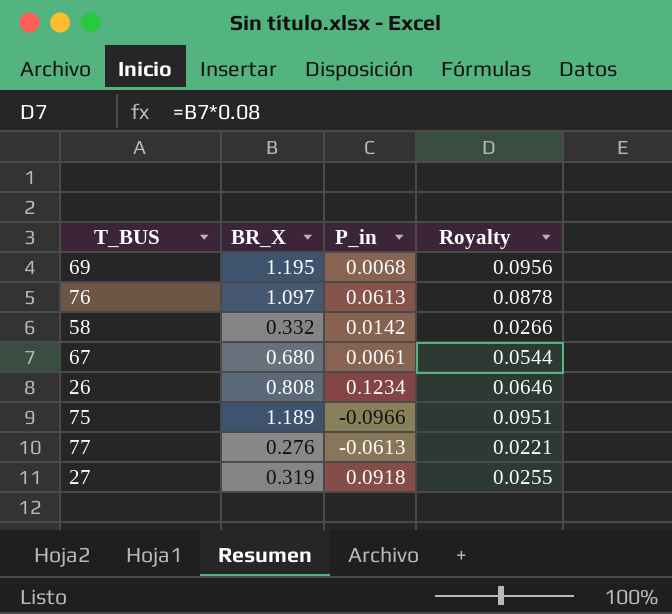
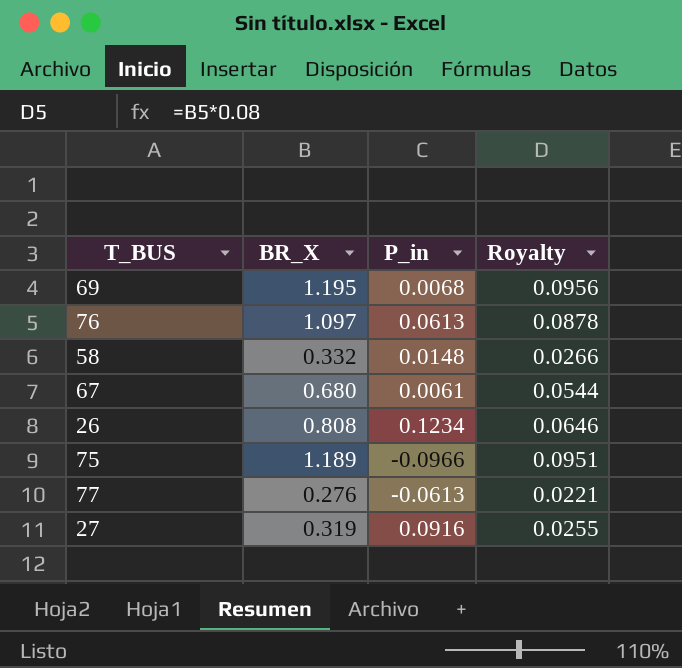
58 | P_in: 0.0142 -> 0.0148
27 | P_in: 0.0918 -> 0.0916

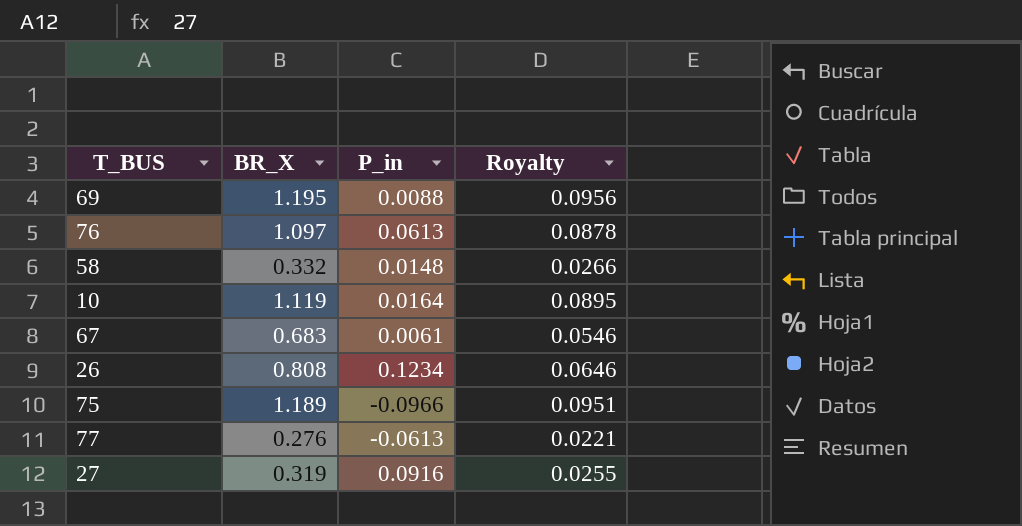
69 | P_in: 0.0068 -> 0.0088
row 10: none -> 1.119 | 0.0164 | 0.0895
67 | BR_X: 0.680 -> 0.683
67 | Royalty: 0.0544 -> 0.0546

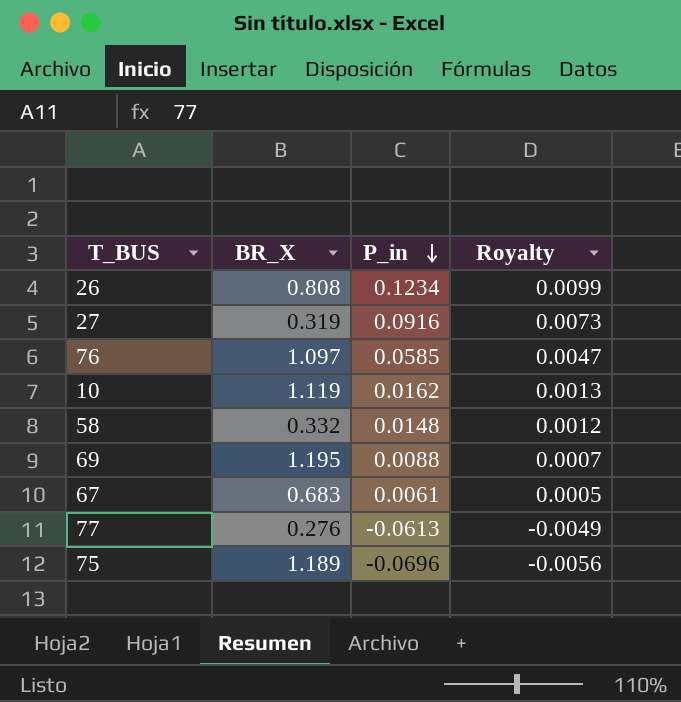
row order: none -> P_in descending
column Royalty | formula: [BR_X] * 0.08 -> [P_in] * 0.08
76 | P_in: 0.0613 -> 0.0585
10 | P_in: 0.0164 -> 0.0162
75 | P_in: -0.0966 -> -0.0696

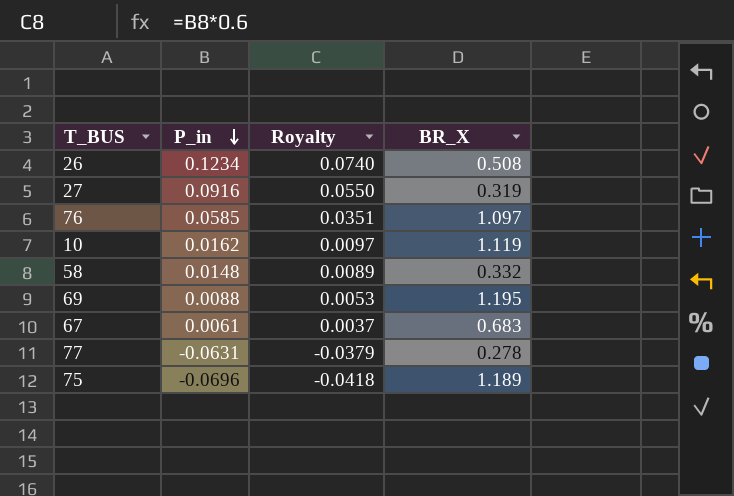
column Royalty | formula: [P_in] * 0.08 -> [P_in] * 0.6
column BR_X | position: 2 -> 4
26 | BR_X: 0.808 -> 0.508
77 | P_in: -0.0613 -> -0.0631
77 | BR_X: 0.276 -> 0.278

